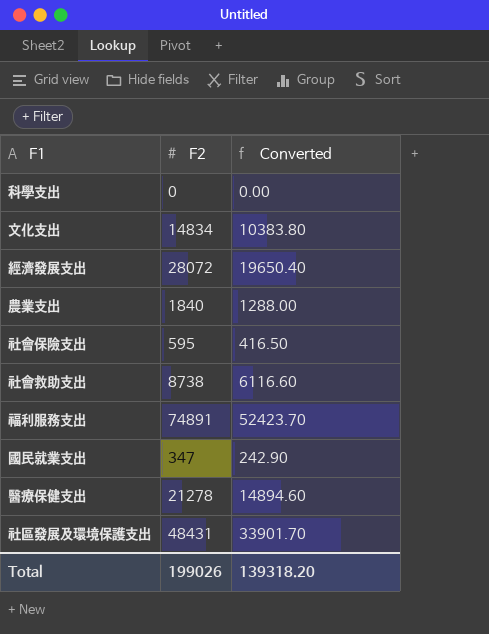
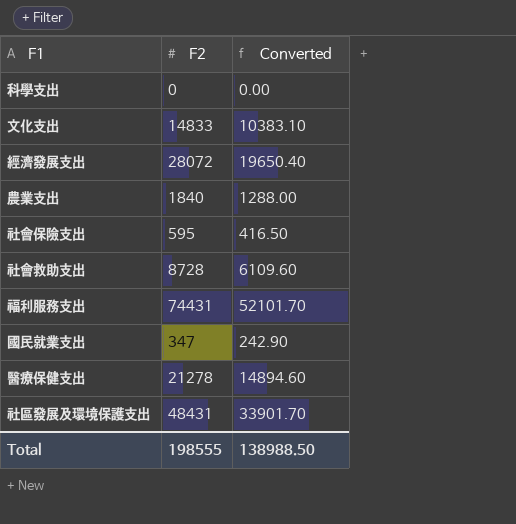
文化支出 | F2: 14834 -> 14833
文化支出 | Converted: 10383.80 -> 10383.10
社會救助支出 | F2: 8738 -> 8728
社會救助支出 | Converted: 6116.60 -> 6109.60
福利服務支出 | F2: 74891 -> 74431
福利服務支出 | Converted: 52423.70 -> 52101.70
Total | F2: 199026 -> 198555
Total | Converted: 139318.20 -> 138988.50

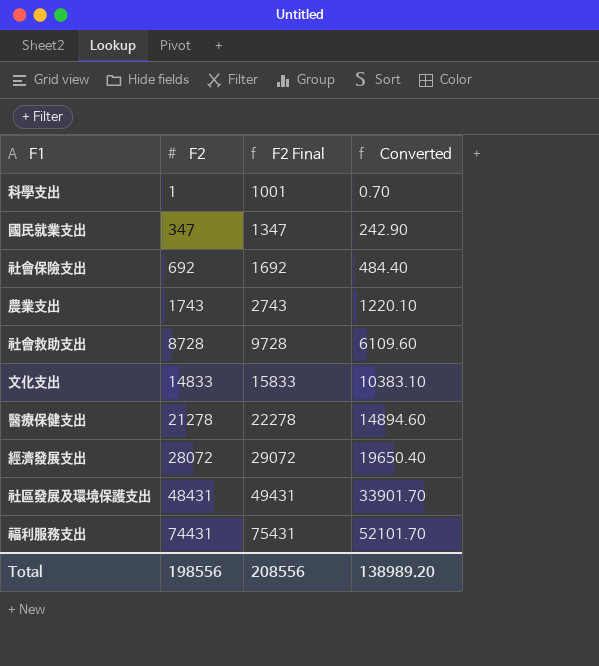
row order: none -> F2 ascending
column F2 Final | formula: none -> [F2] + 1000
科學支出 | F2: 0 -> 1
科學支出 | Converted: 0.00 -> 0.70
社會保險支出 | F2: 595 -> 692
社會保險支出 | Converted: 416.50 -> 484.40
農業支出 | F2: 1840 -> 1743
農業支出 | Converted: 1288.00 -> 1220.10
Total | F2: 198555 -> 198556
Total | Converted: 138988.50 -> 138989.20

